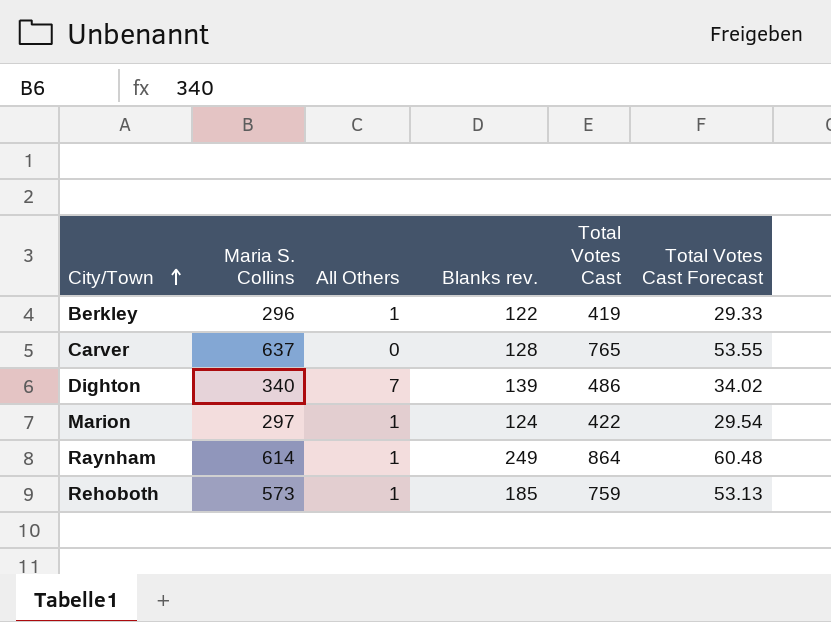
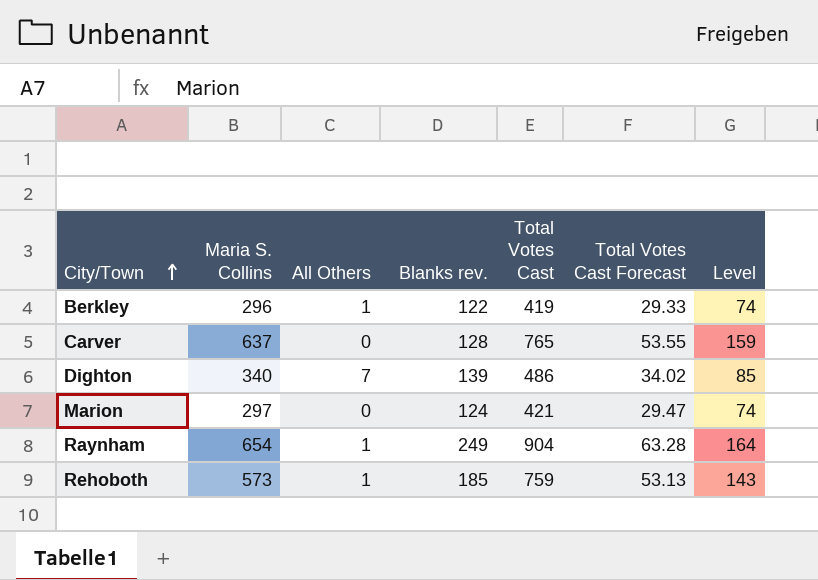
column Level | formula: none -> [Maria S. Collins] * 0.25
Marion | All Others: 1 -> 0
Marion | Total Votes Cast: 422 -> 421
Marion | Total Votes Cast Forecast: 29.54 -> 29.47
Raynham | Maria S. Collins: 614 -> 654
Raynham | Total Votes Cast: 864 -> 904
Raynham | Total Votes Cast Forecast: 60.48 -> 63.28

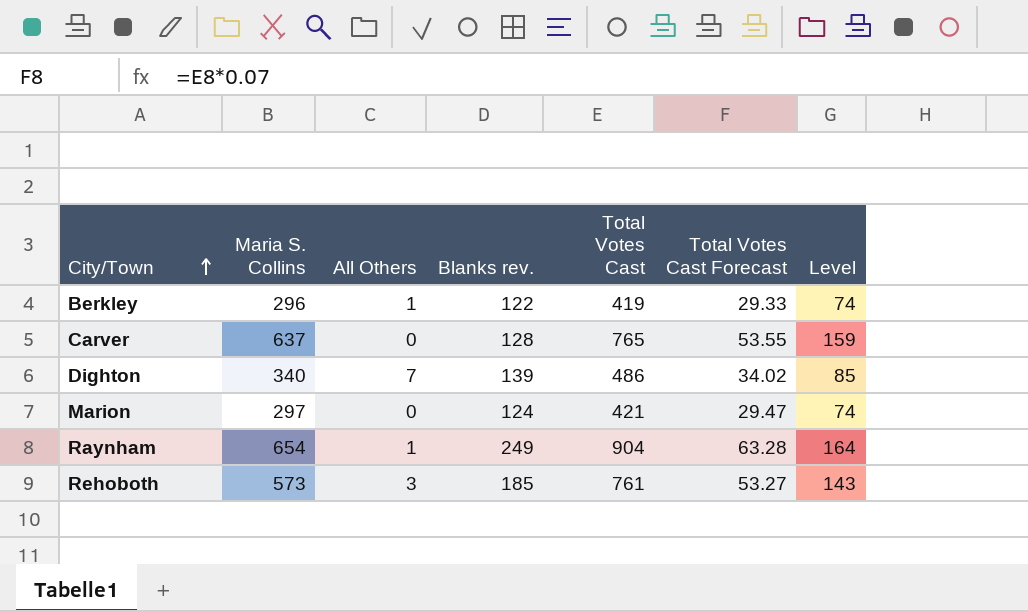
Rehoboth | All Others: 1 -> 3
Rehoboth | Total Votes Cast: 759 -> 761
Rehoboth | Total Votes Cast Forecast: 53.13 -> 53.27

